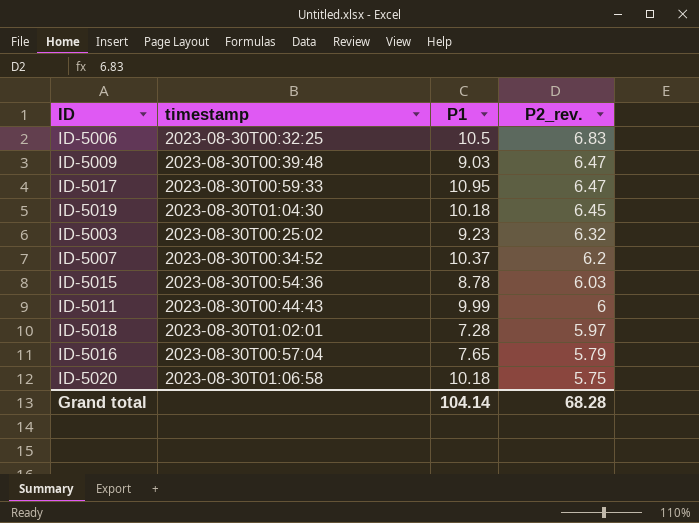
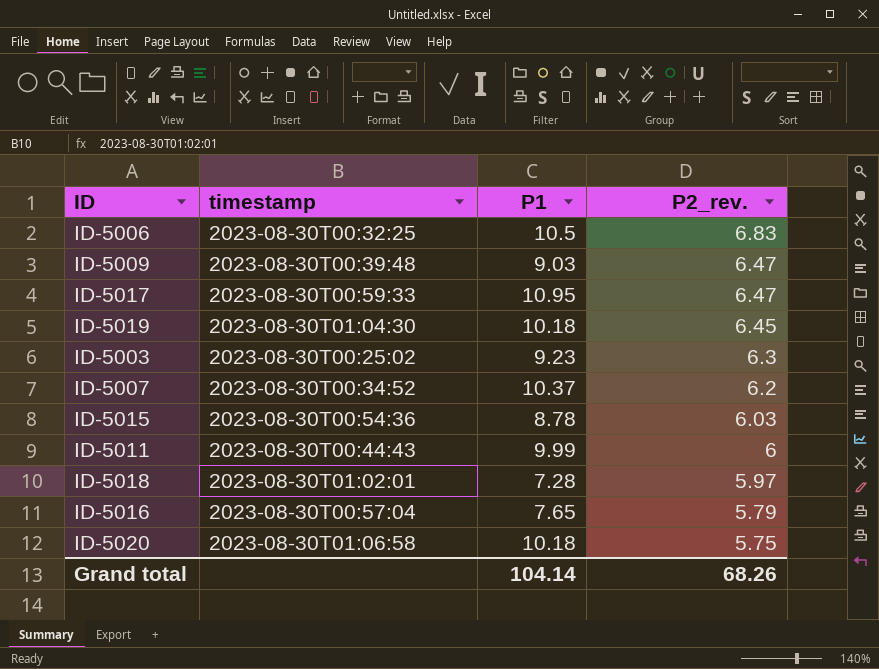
ID-5003 | P2_rev.: 6.32 -> 6.3
Grand total | P2_rev.: 68.28 -> 68.26

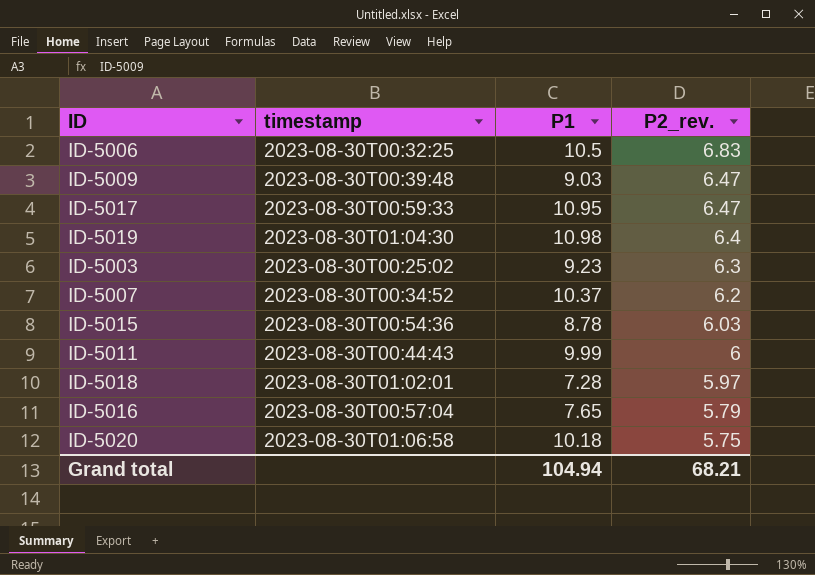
ID-5019 | P1: 10.18 -> 10.98
ID-5019 | P2_rev.: 6.45 -> 6.4
Grand total | P1: 104.14 -> 104.94
Grand total | P2_rev.: 68.26 -> 68.21

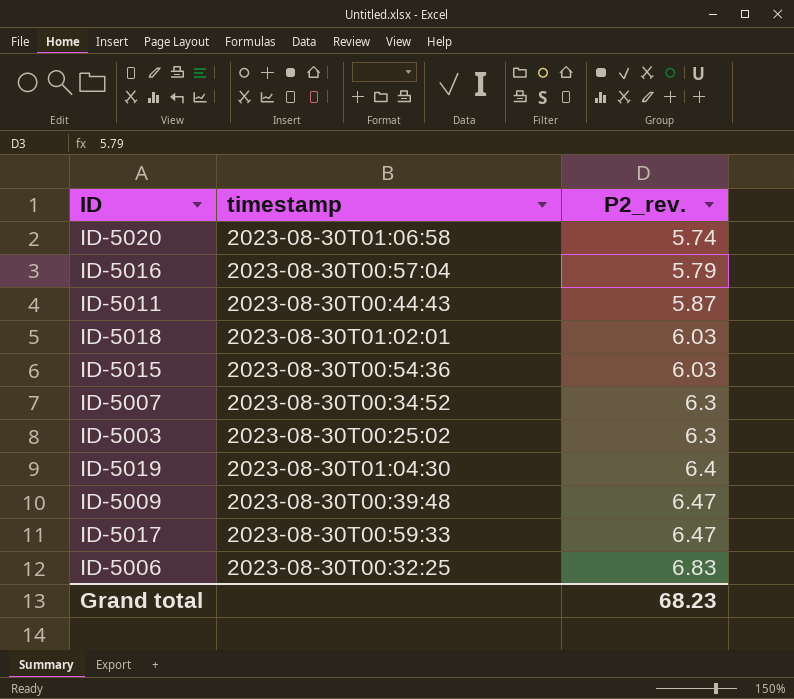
row order: P2_rev. descending -> P2_rev. ascending
column P1 | position: 3 -> none
ID-5020 | P2_rev.: 5.75 -> 5.74
ID-5011 | P2_rev.: 6 -> 5.87
ID-5018 | P2_rev.: 5.97 -> 6.03
ID-5007 | P2_rev.: 6.2 -> 6.3
Grand total | P2_rev.: 68.21 -> 68.23

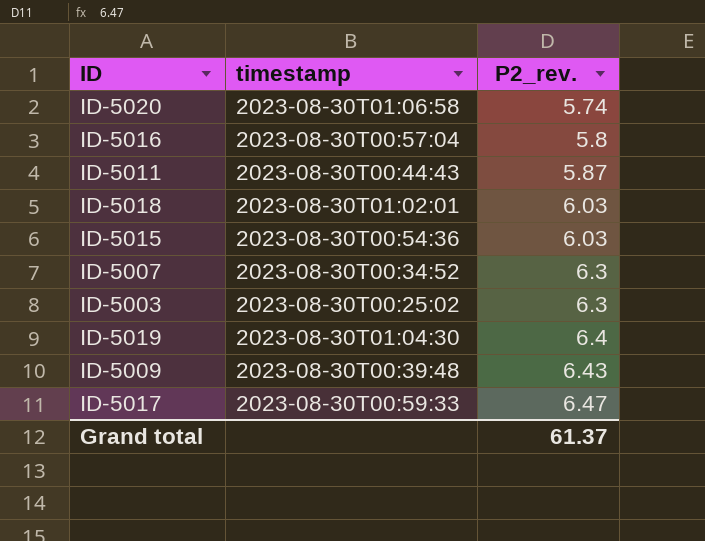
row ID-5006: 2023-08-30T00:32:25 | 6.83 -> none
ID-5016 | P2_rev.: 5.79 -> 5.8
ID-5009 | P2_rev.: 6.47 -> 6.43
Grand total | P2_rev.: 68.23 -> 61.37

